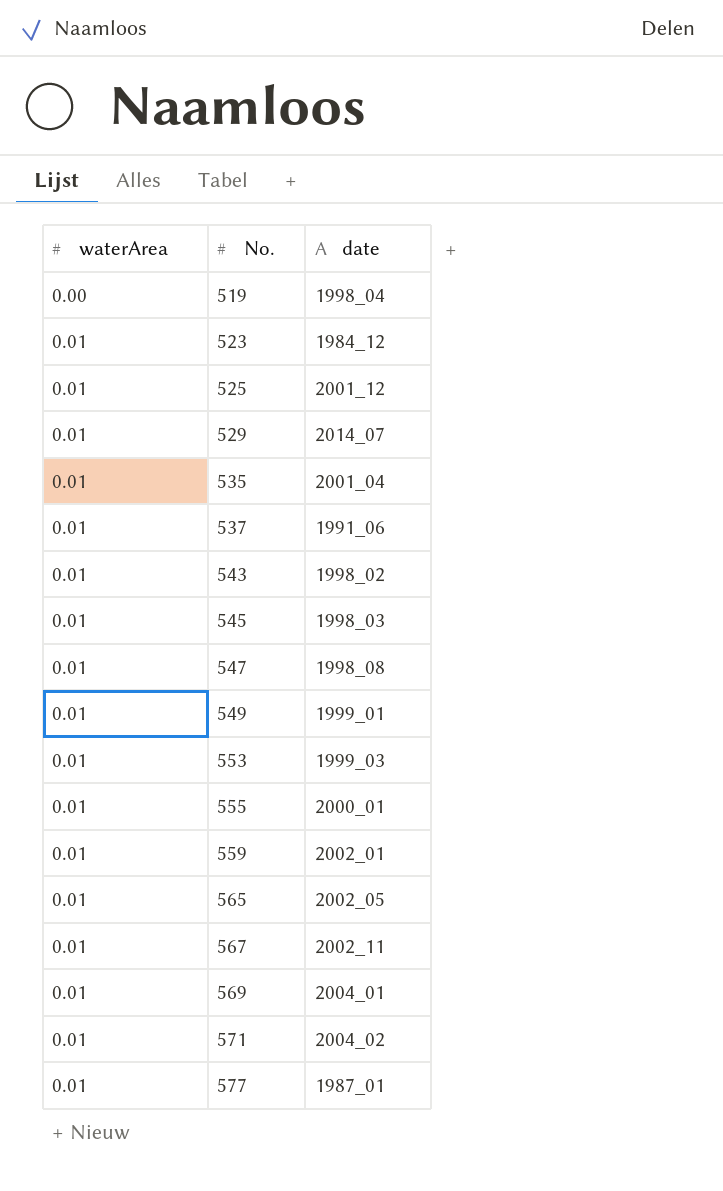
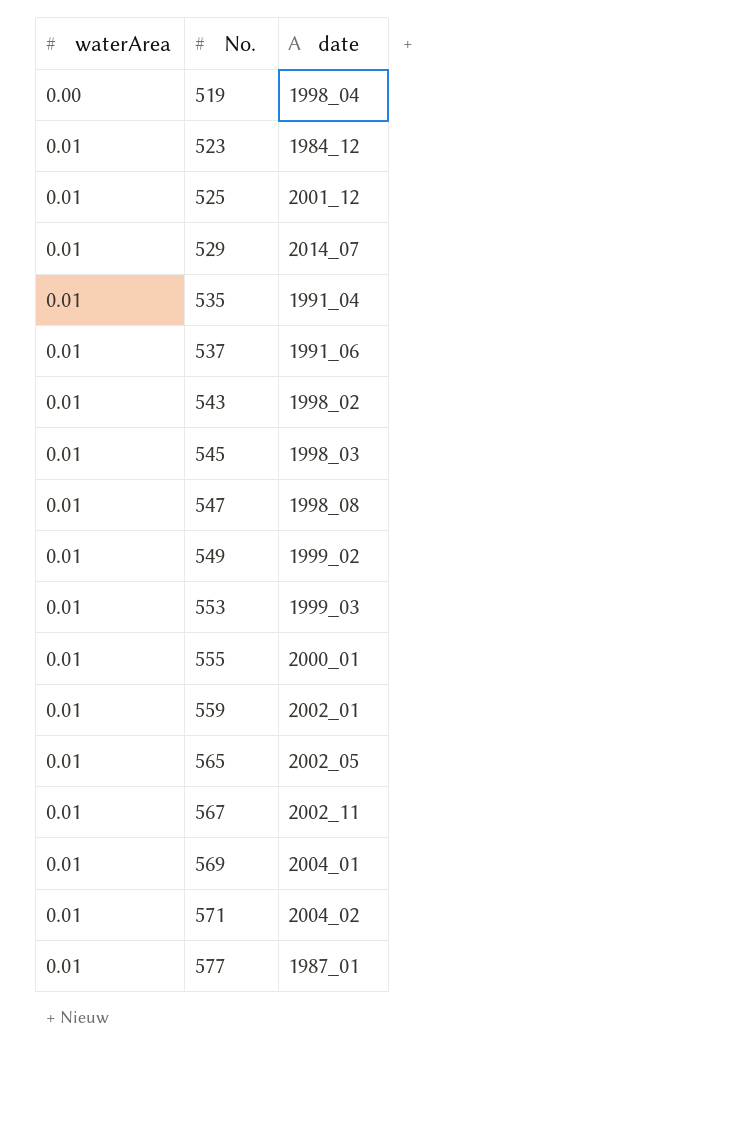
535 | date: 2001_04 -> 1991_04
549 | date: 1999_01 -> 1999_02

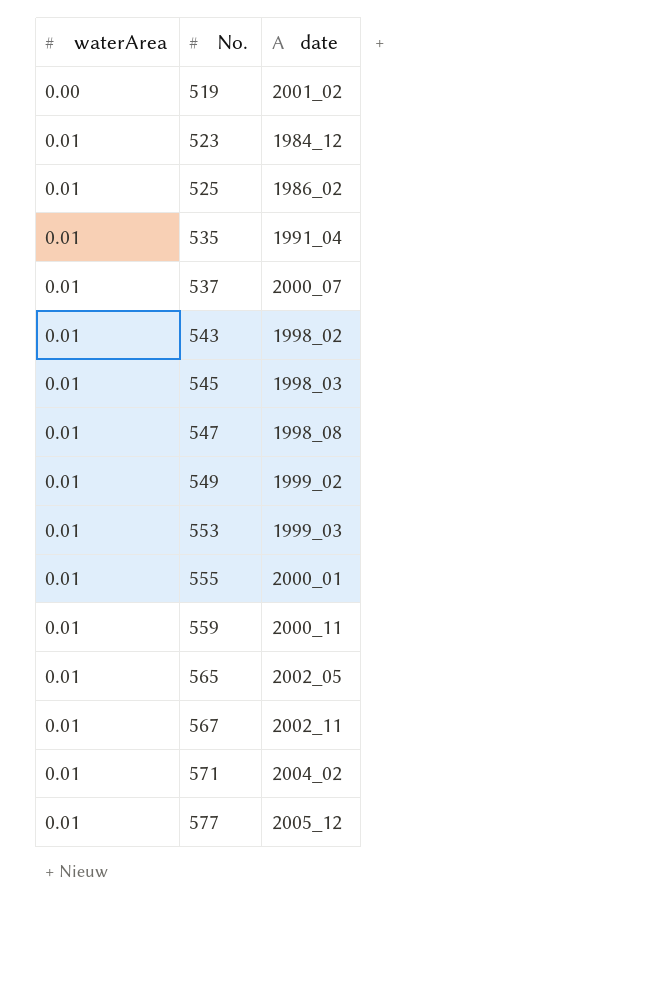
row 529: 0.01 | 2014_07 -> none
row 569: 0.01 | 2004_01 -> none
519 | date: 1998_04 -> 2001_02
525 | date: 2001_12 -> 1986_02
537 | date: 1991_06 -> 2000_07
559 | date: 2002_01 -> 2000_11
577 | date: 1987_01 -> 2005_12

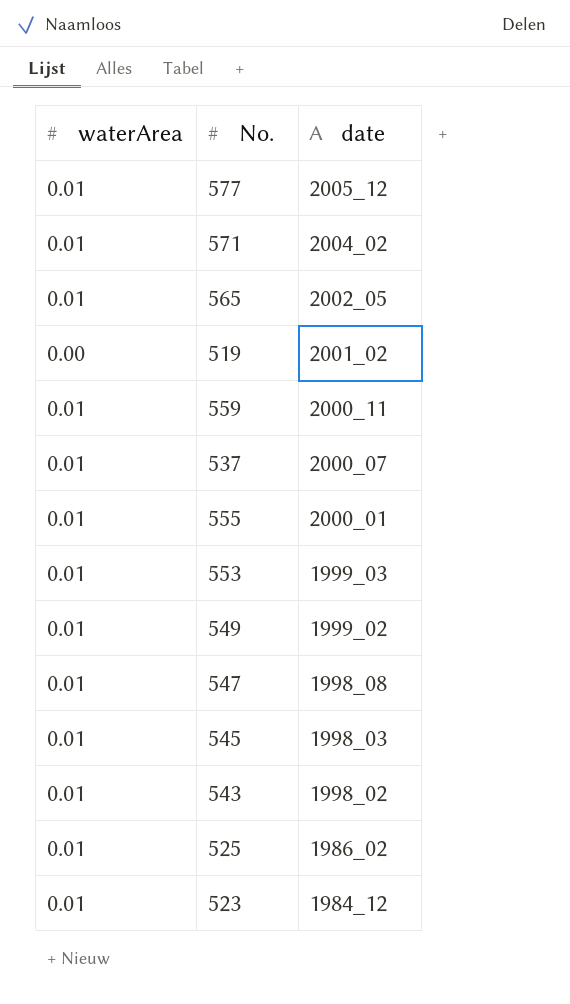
row order: waterArea ascending -> date descending
row 535: 0.01 | 1991_04 -> none
row 567: 0.01 | 2002_11 -> none

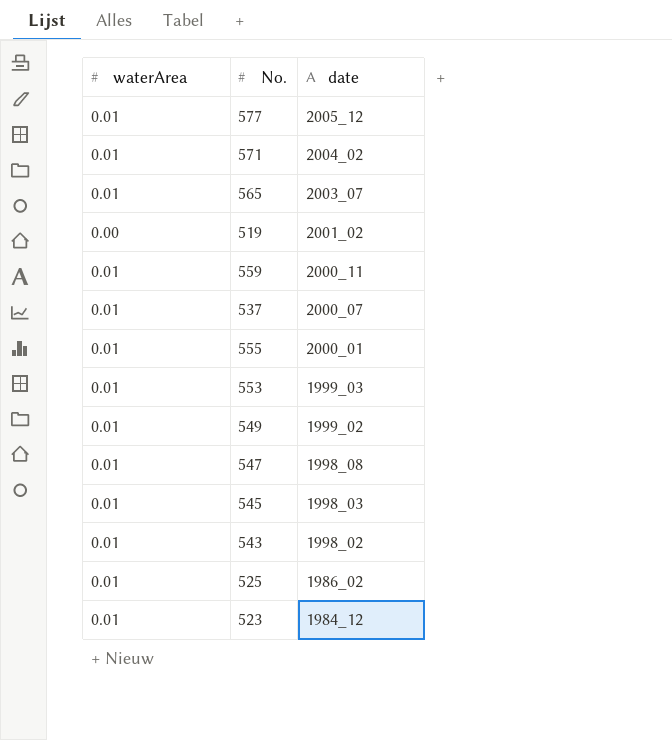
565 | date: 2002_05 -> 2003_07

